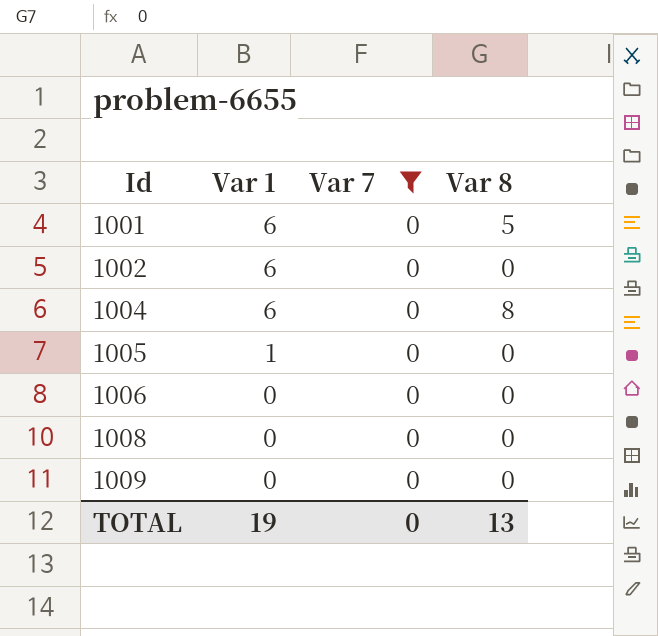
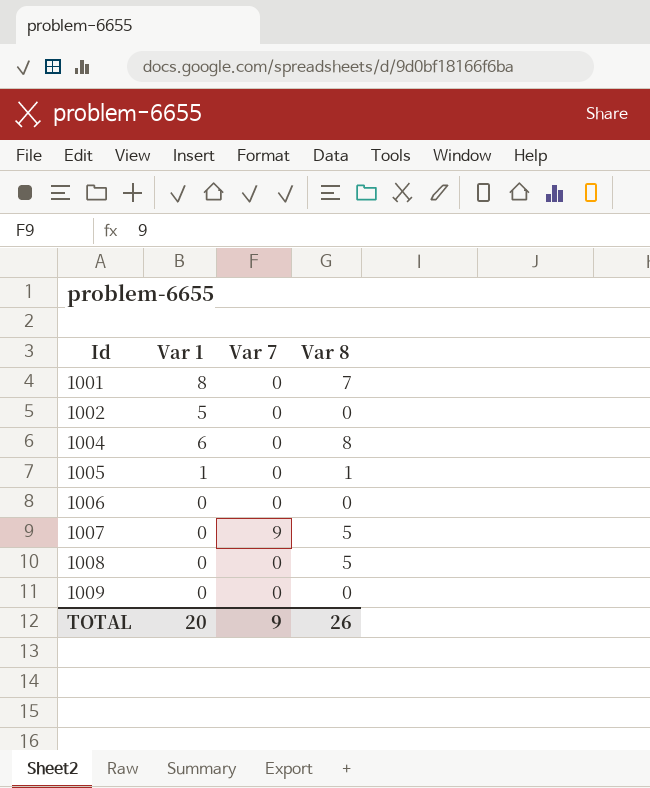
filter: Var 7 = 0 -> none
1001 | Var 1: 6 -> 8
1001 | Var 8: 5 -> 7
1002 | Var 1: 6 -> 5
1005 | Var 8: 0 -> 1
1008 | Var 8: 0 -> 5
TOTAL | Var 1: 19 -> 20
TOTAL | Var 7: 0 -> 9
TOTAL | Var 8: 13 -> 26

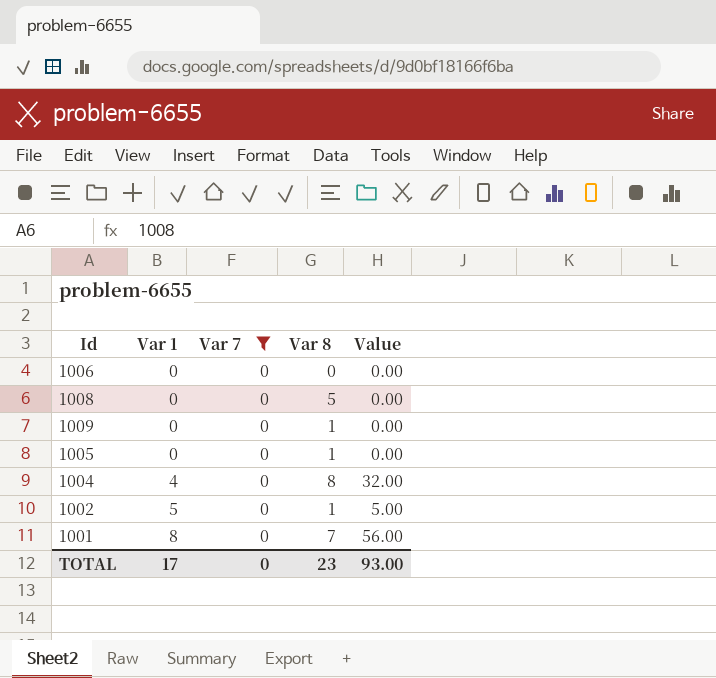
filter: none -> Var 7 = 0
row order: Id ascending -> Var 1 ascending
column Value | formula: none -> [Var 1] * [Var 8]
1009 | Var 8: 0 -> 1
1005 | Var 1: 1 -> 0
1004 | Var 1: 6 -> 4
1002 | Var 8: 0 -> 1
TOTAL | Var 1: 20 -> 17
TOTAL | Var 7: 9 -> 0
TOTAL | Var 8: 26 -> 23

